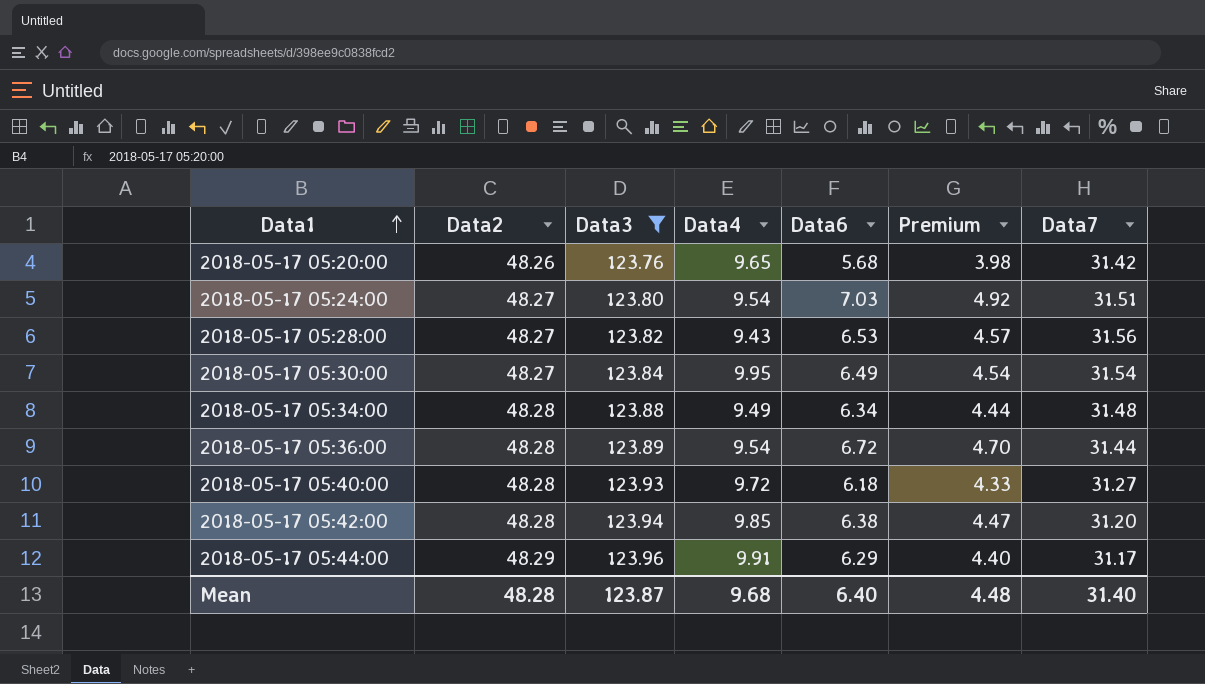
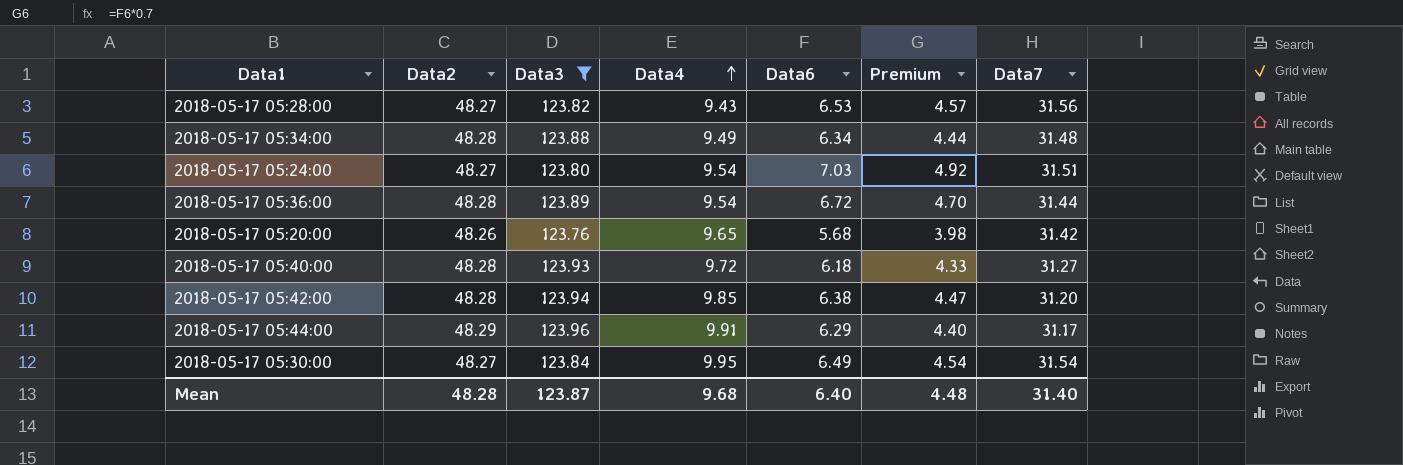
row order: Data1 ascending -> Data4 ascending

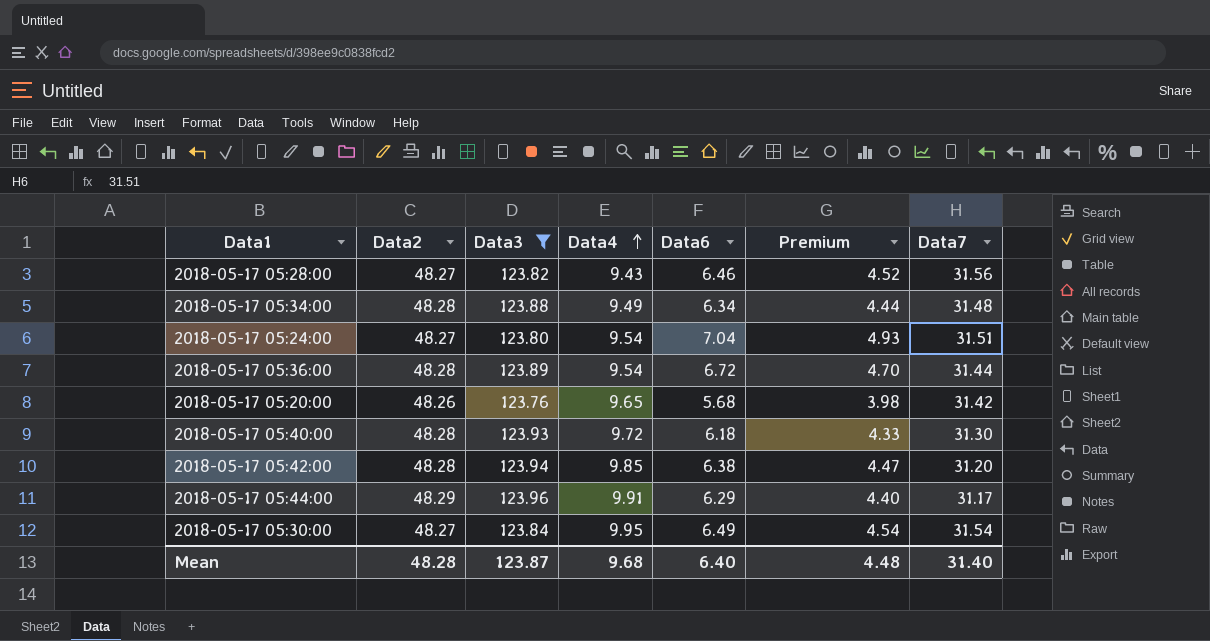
2018-05-17 05:28:00 | Data6: 6.53 -> 6.46
2018-05-17 05:28:00 | Premium: 4.57 -> 4.52
2018-05-17 05:24:00 | Data6: 7.03 -> 7.04
2018-05-17 05:24:00 | Premium: 4.92 -> 4.93
2018-05-17 05:40:00 | Data7: 31.27 -> 31.30

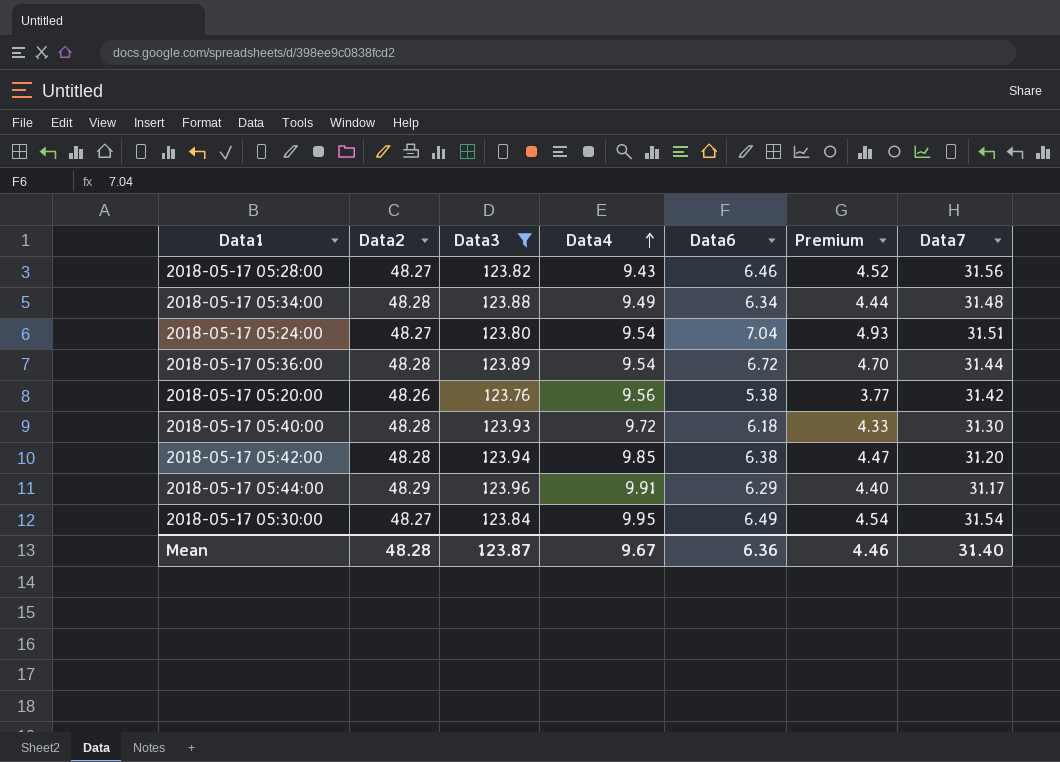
2018-05-17 05:20:00 | Data4: 9.65 -> 9.56
2018-05-17 05:20:00 | Data6: 5.68 -> 5.38
2018-05-17 05:20:00 | Premium: 3.98 -> 3.77
Mean | Data4: 9.68 -> 9.67
Mean | Data6: 6.40 -> 6.36
Mean | Premium: 4.48 -> 4.46

